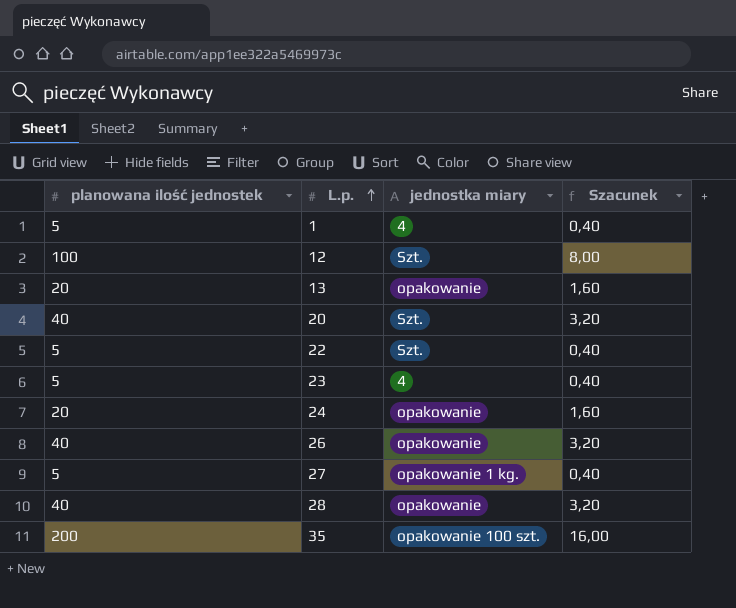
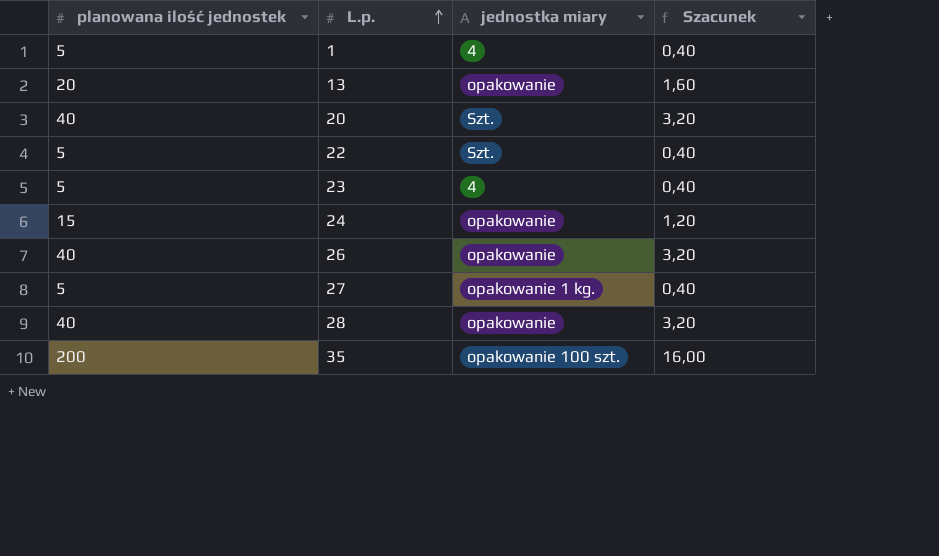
row 12: 100 | Szt. | 8,00 -> none
24 | planowana ilość jednostek: 20 -> 15
24 | Szacunek: 1,60 -> 1,20

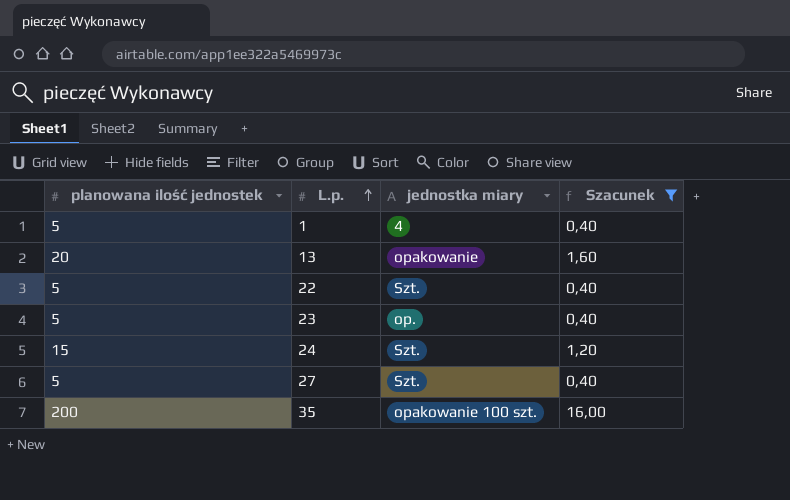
filter: none -> Szacunek != 3,20
23 | jednostka miary: 4 -> op.
24 | jednostka miary: opakowanie -> Szt.
27 | jednostka miary: opakowanie 1 kg. -> Szt.

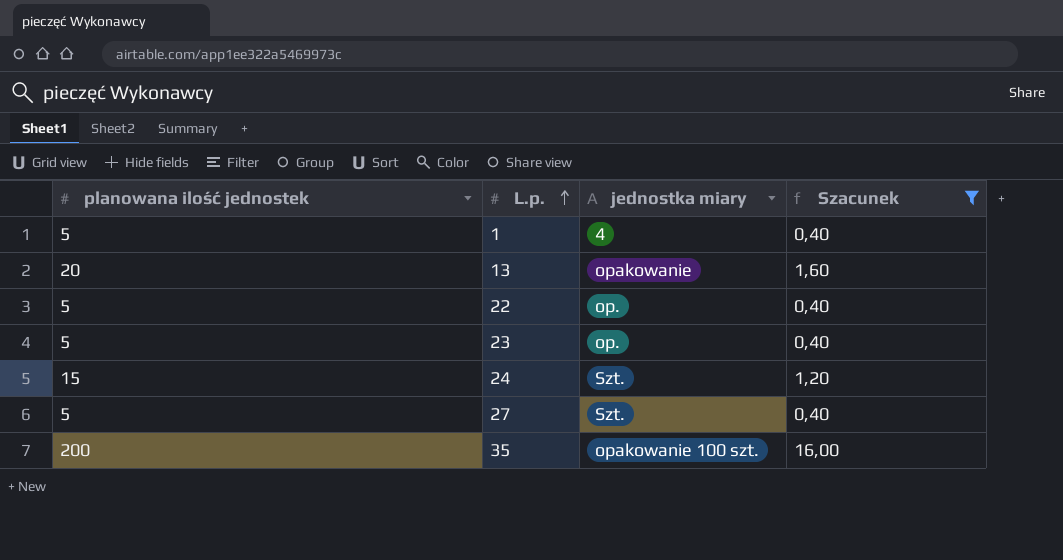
22 | jednostka miary: Szt. -> op.

